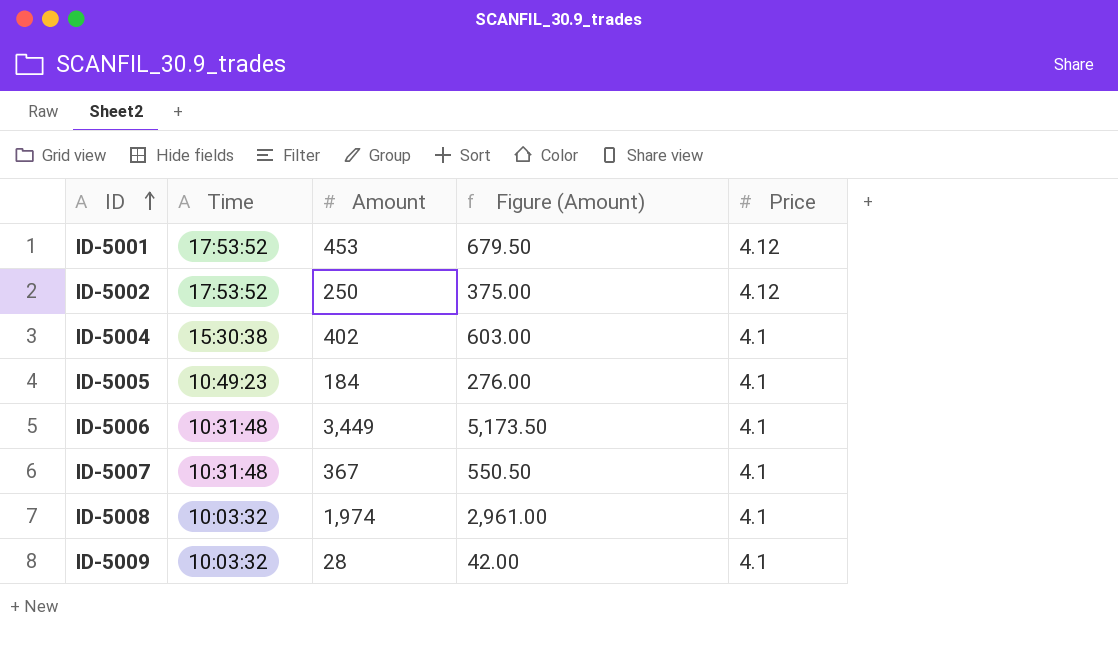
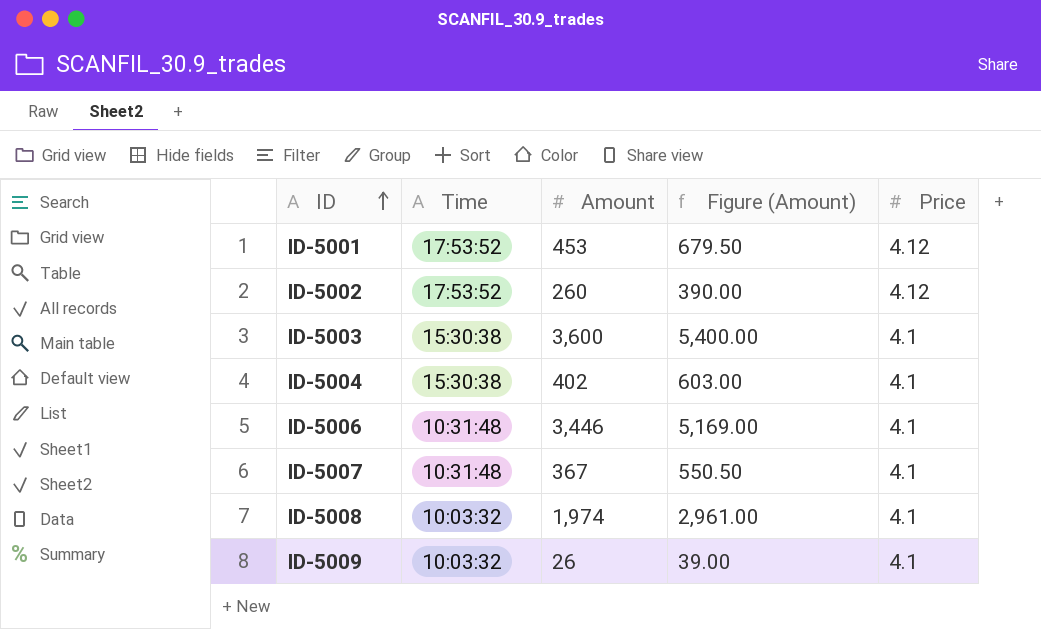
row ID-5005: 10:49:23 | 184 | 276.00 | 4.1 -> none
ID-5002 | Amount: 250 -> 260
ID-5002 | Figure (Amount): 375.00 -> 390.00
row ID-5003: none -> 15:30:38 | 3,600 | 5,400.00 | 4.1
ID-5006 | Amount: 3,449 -> 3,446
ID-5006 | Figure (Amount): 5,173.50 -> 5,169.00
ID-5009 | Amount: 28 -> 26
ID-5009 | Figure (Amount): 42.00 -> 39.00

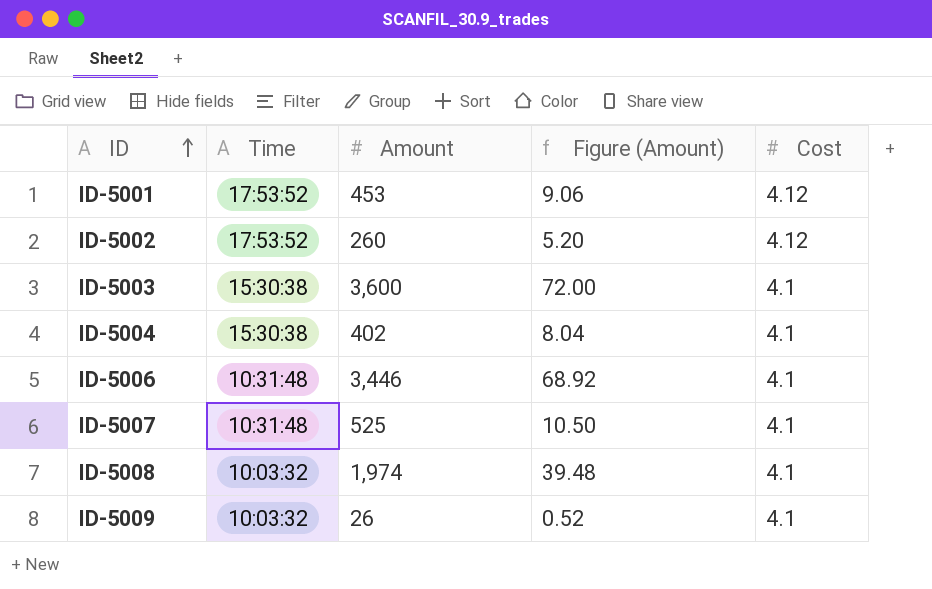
column Figure (Amount) | formula: [Amount] * 1.5 -> [Amount] * 0.02
column name: Price -> Cost
ID-5007 | Amount: 367 -> 525

